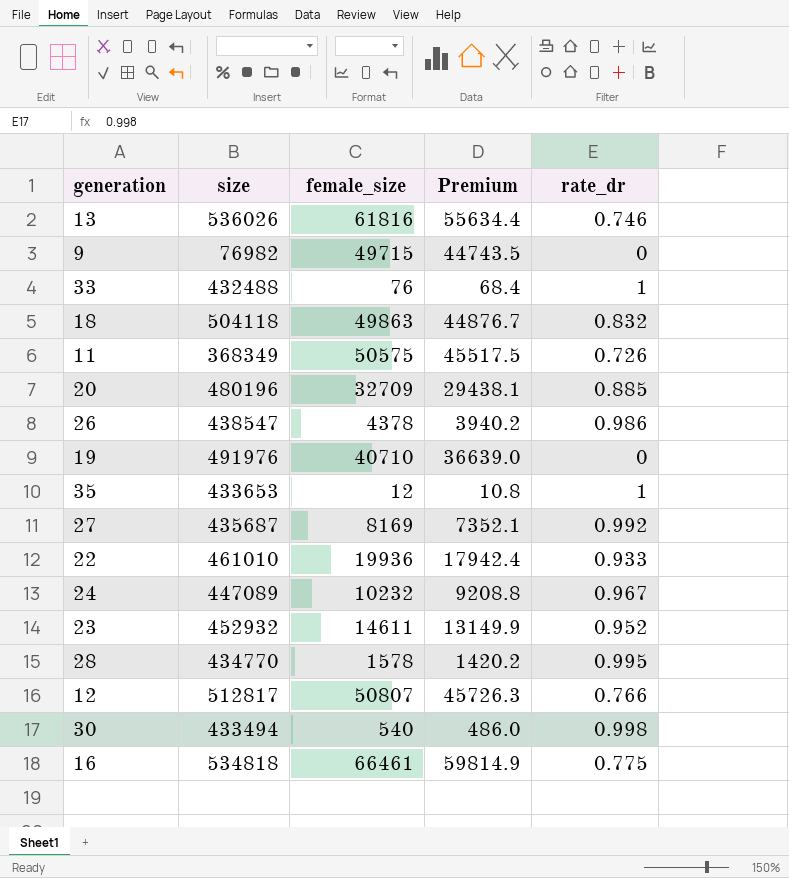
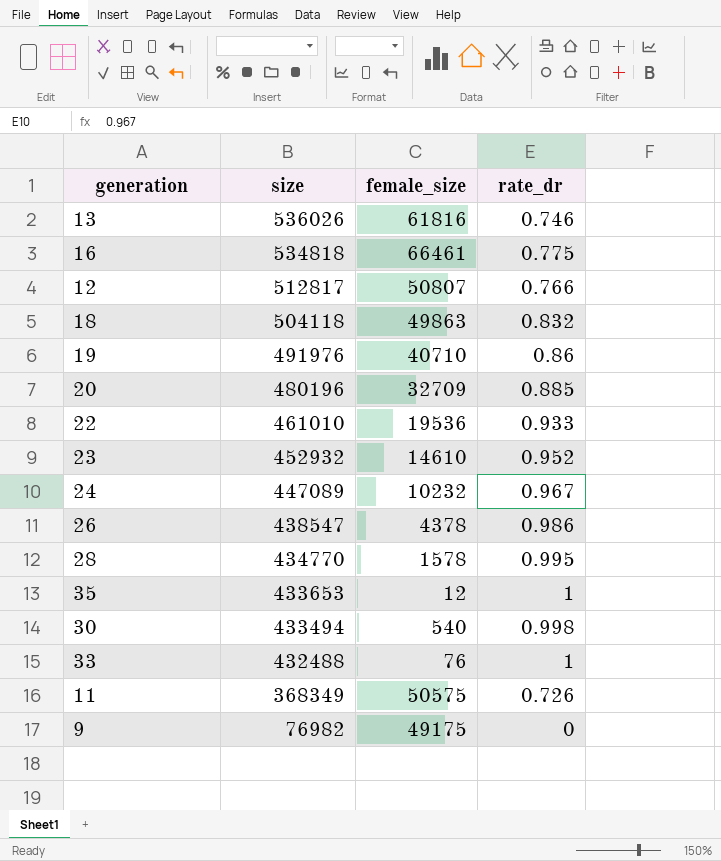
row order: none -> size descending
column Premium | formula: [female_size] * 0.9 -> none
row 27: 435687 | 8169 | 7352.1 | 0.992 -> none
19 | rate_dr: 0 -> 0.86
22 | female_size: 19936 -> 19536
23 | female_size: 14611 -> 14610
9 | female_size: 49715 -> 49175

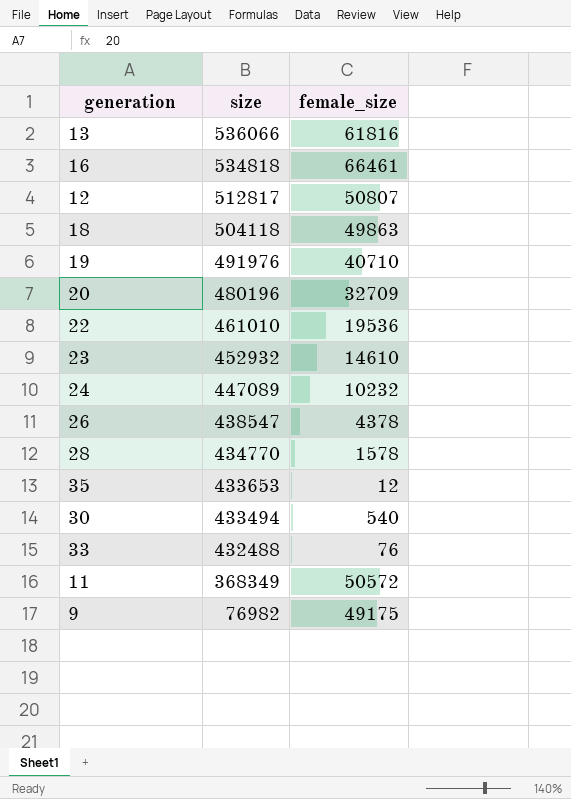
column rate_dr | position: 4 -> none
13 | size: 536026 -> 536066
11 | female_size: 50575 -> 50572

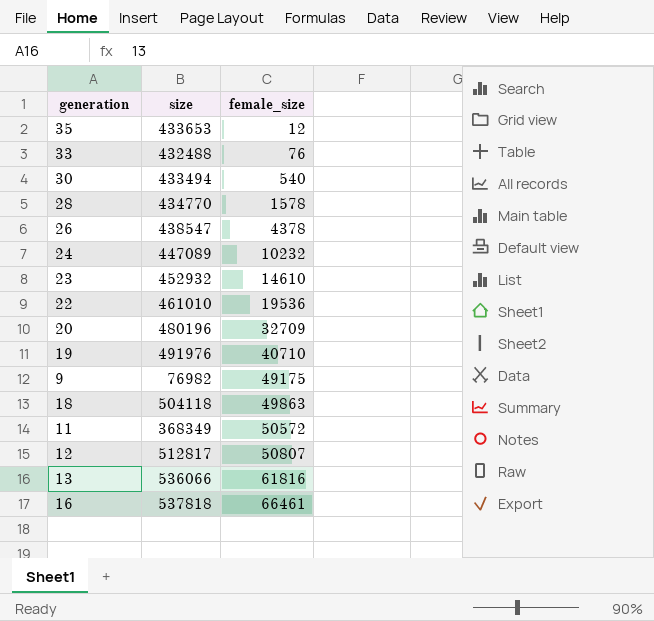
row order: size descending -> female_size ascending
16 | size: 534818 -> 537818

